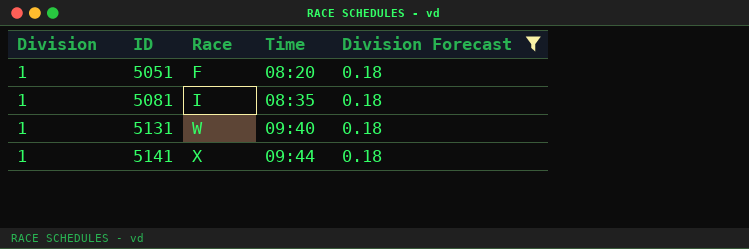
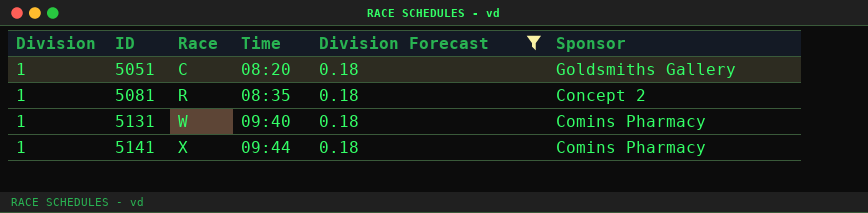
column Sponsor | position: none -> 6
5051 | Race: F -> C
5081 | Race: I -> R

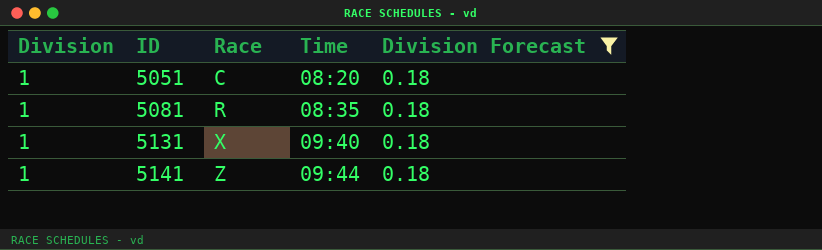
column Sponsor | position: 6 -> none
5131 | Race: W -> X
5141 | Race: X -> Z

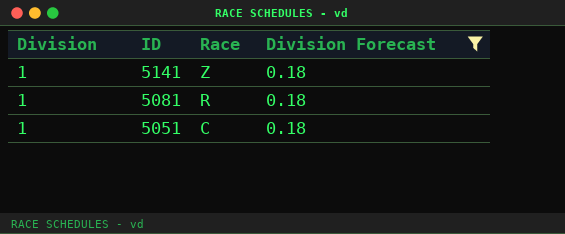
row order: ID ascending -> ID descending
column Time | position: 4 -> none
row 5131: 1 | X | 09:40 | 0.18 -> none

